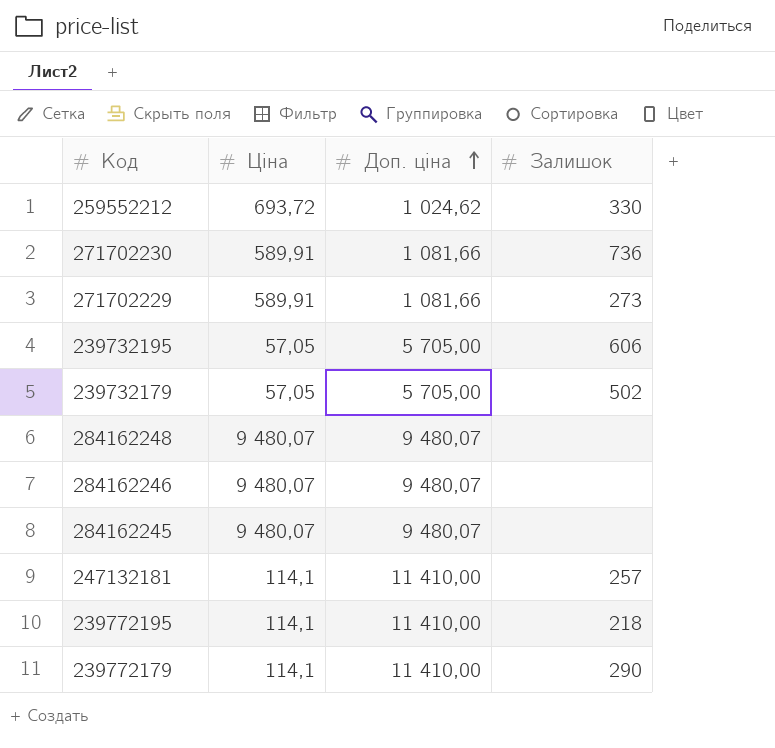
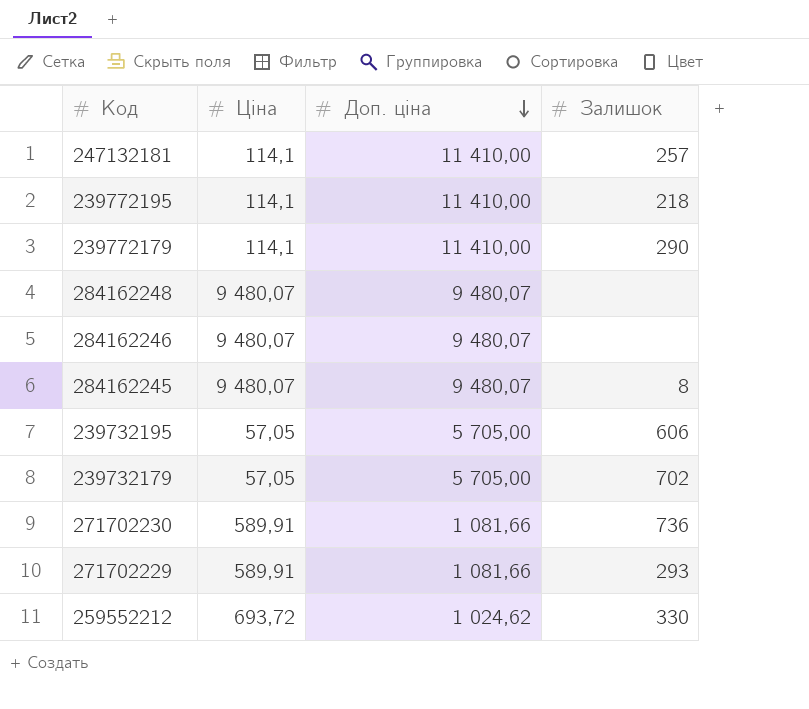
row order: Доп. ціна ascending -> Доп. ціна descending
284162245 | Залишок: none -> 8
239732179 | Залишок: 502 -> 702
271702229 | Залишок: 273 -> 293

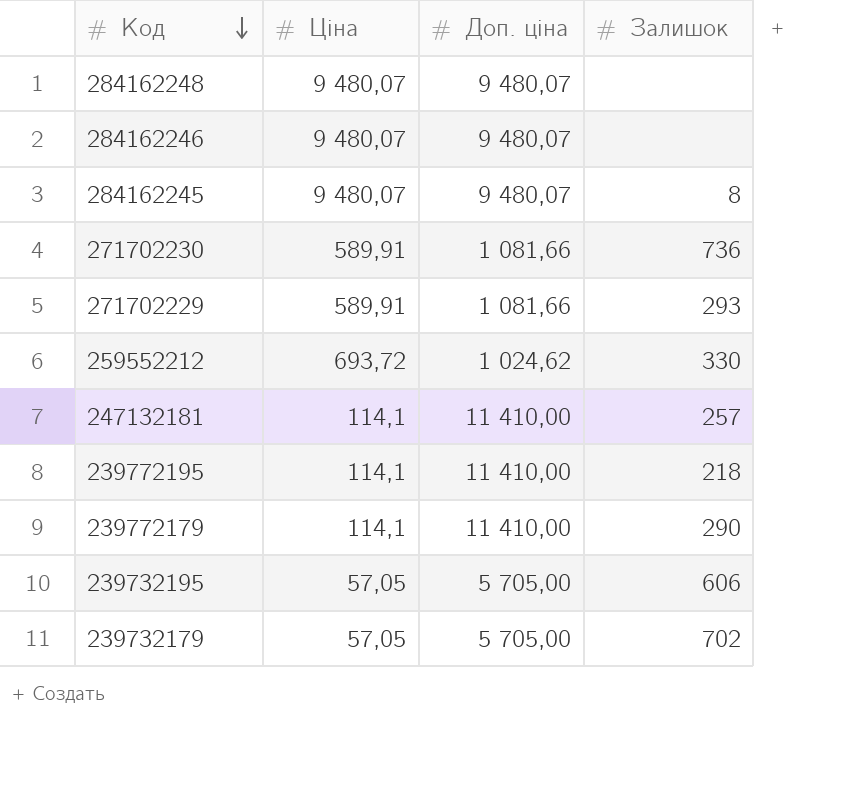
row order: Доп. ціна descending -> Код descending

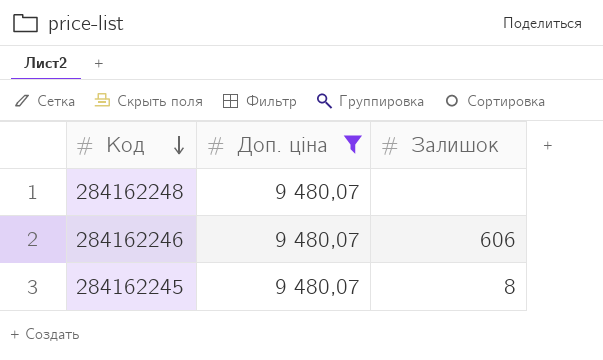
filter: none -> Доп. ціна = 9 480,07
column Ціна | position: 2 -> none
284162246 | Залишок: none -> 606

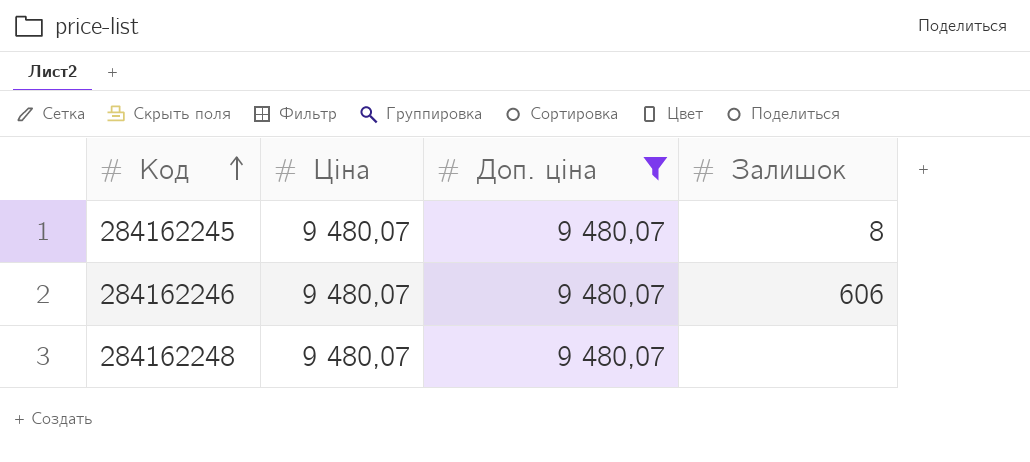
row order: Код descending -> Код ascending
column Ціна | position: none -> 2

